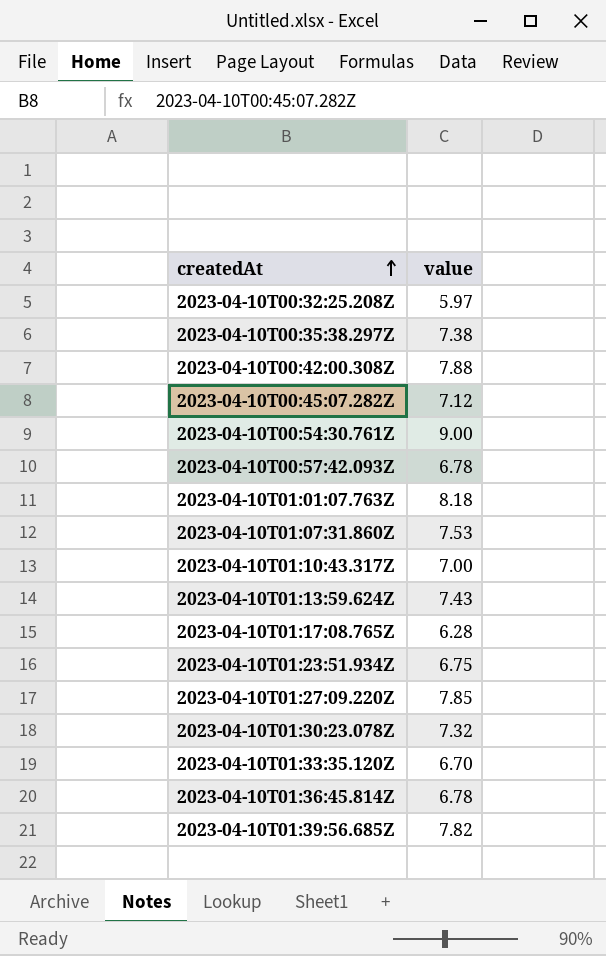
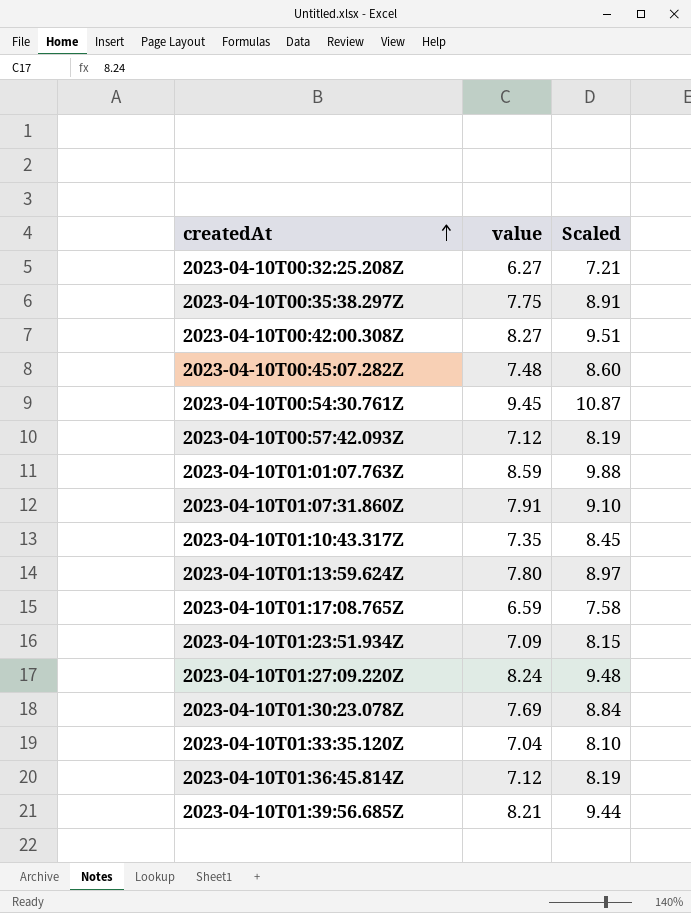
column Scaled | formula: none -> [value] * 1.15
2023-04-10T00:32:25.208Z | value: 5.97 -> 6.27
2023-04-10T00:35:38.297Z | value: 7.38 -> 7.75
2023-04-10T00:42:00.308Z | value: 7.88 -> 8.27
2023-04-10T00:45:07.282Z | value: 7.12 -> 7.48
2023-04-10T00:54:30.761Z | value: 9.00 -> 9.45
2023-04-10T00:57:42.093Z | value: 6.78 -> 7.12
2023-04-10T01:01:07.763Z | value: 8.18 -> 8.59
2023-04-10T01:07:31.860Z | value: 7.53 -> 7.91
2023-04-10T01:10:43.317Z | value: 7.00 -> 7.35
2023-04-10T01:13:59.624Z | value: 7.43 -> 7.80
2023-04-10T01:17:08.765Z | value: 6.28 -> 6.59
2023-04-10T01:23:51.934Z | value: 6.75 -> 7.09
2023-04-10T01:27:09.220Z | value: 7.85 -> 8.24
2023-04-10T01:30:23.078Z | value: 7.32 -> 7.69
2023-04-10T01:33:35.120Z | value: 6.70 -> 7.04
2023-04-10T01:36:45.814Z | value: 6.78 -> 7.12
2023-04-10T01:39:56.685Z | value: 7.82 -> 8.21

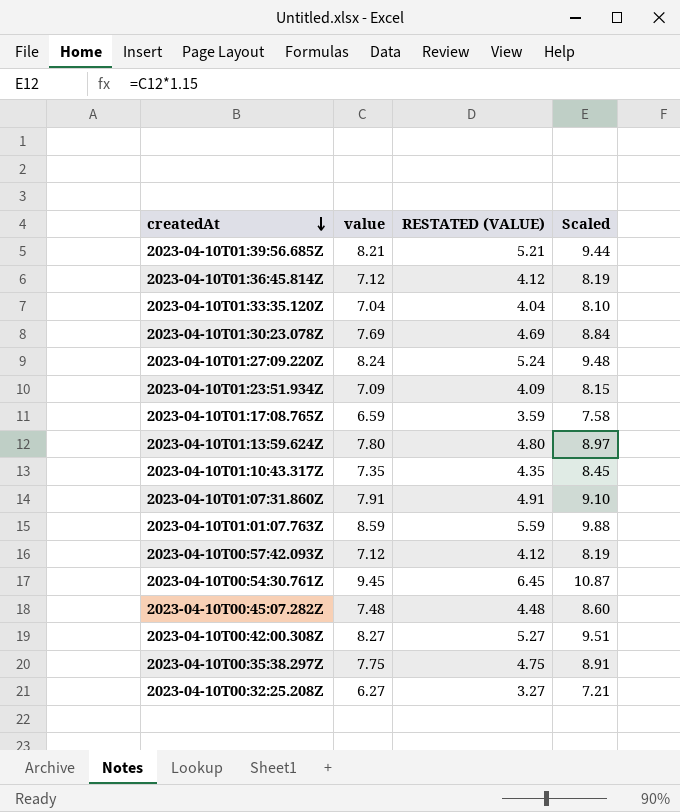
row order: createdAt ascending -> createdAt descending
column RESTATED (VALUE) | formula: none -> [value] - 3

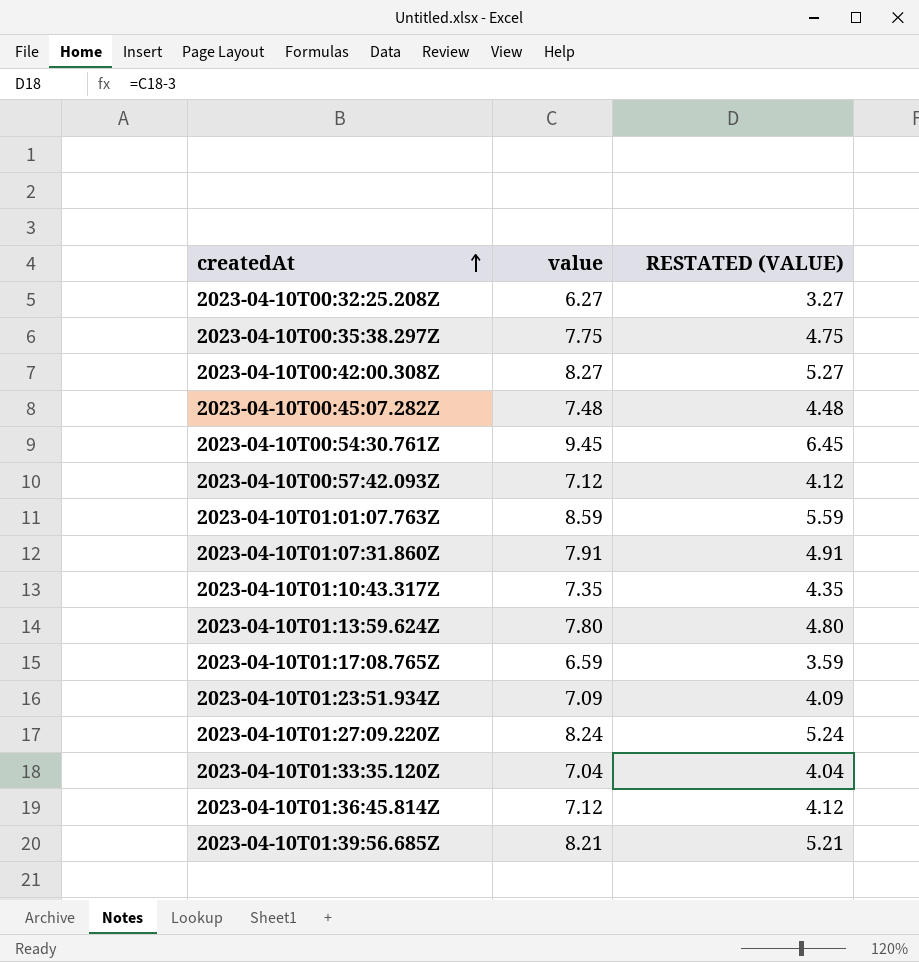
row order: createdAt descending -> createdAt ascending
column Scaled | formula: [value] * 1.15 -> none
row 2023-04-10T01:30:23.078Z: 7.69 | 4.69 | 8.84 -> none

